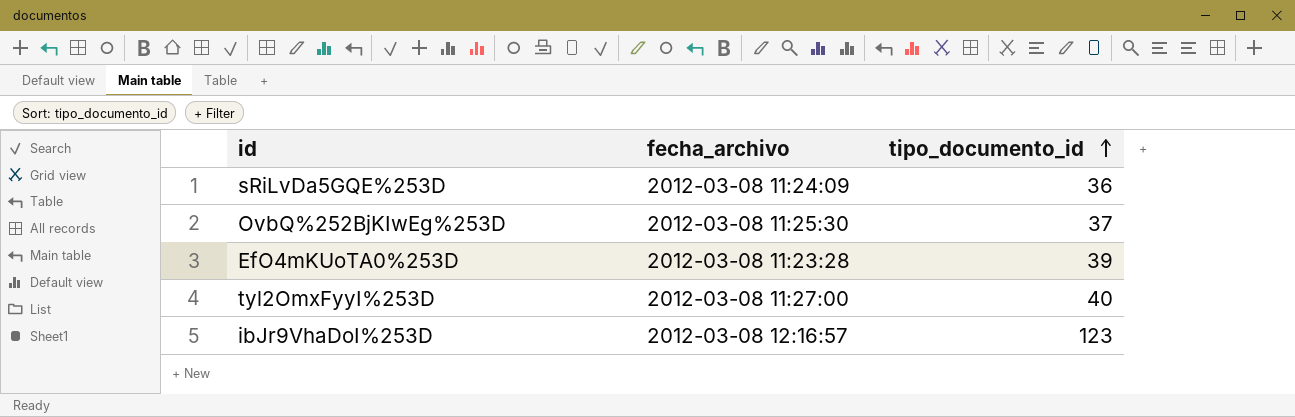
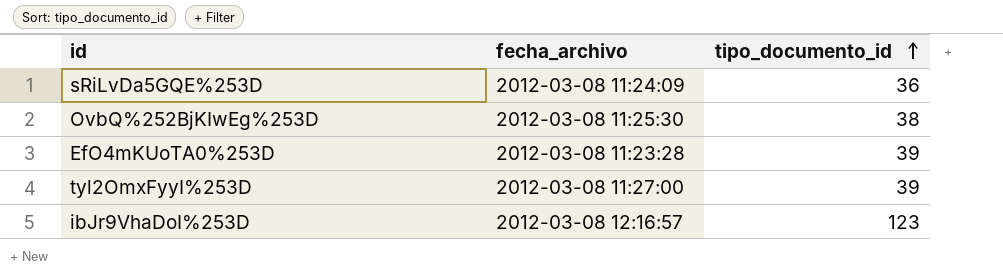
OvbQ%252BjKIwEg%253D | tipo_documento_id: 37 -> 38
tyl2OmxFyyI%253D | tipo_documento_id: 40 -> 39

